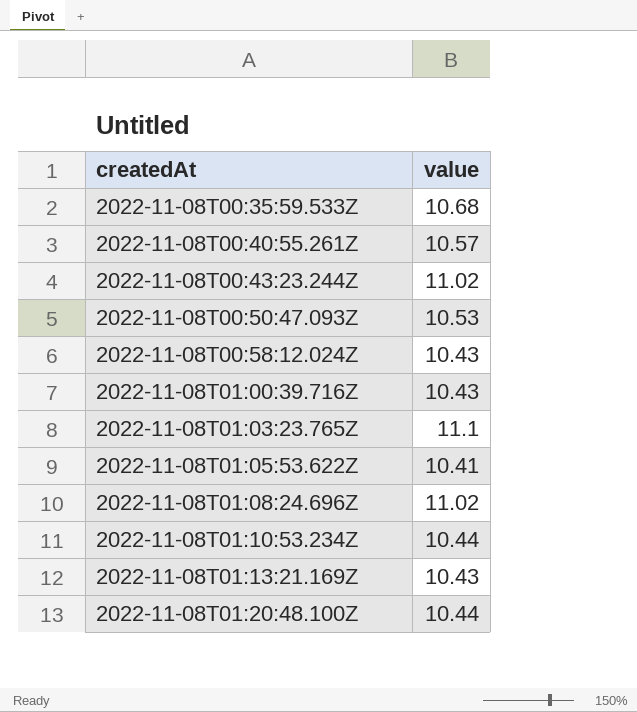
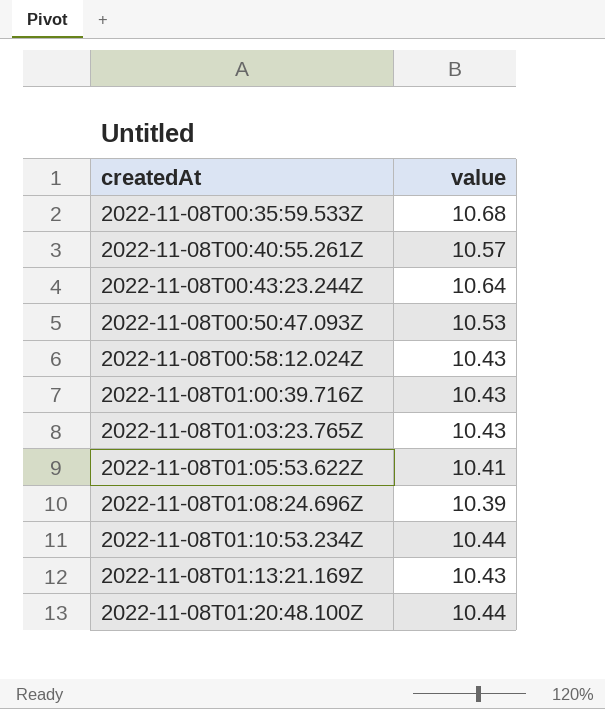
2022-11-08T00:43:23.244Z | value: 11.02 -> 10.64
2022-11-08T01:03:23.765Z | value: 11.1 -> 10.43
2022-11-08T01:08:24.696Z | value: 11.02 -> 10.39

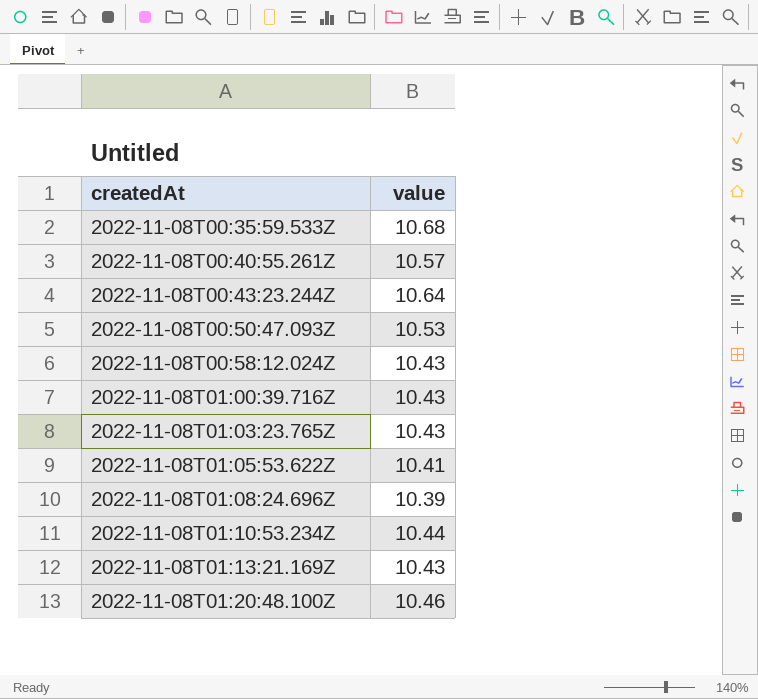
2022-11-08T01:20:48.100Z | value: 10.44 -> 10.46

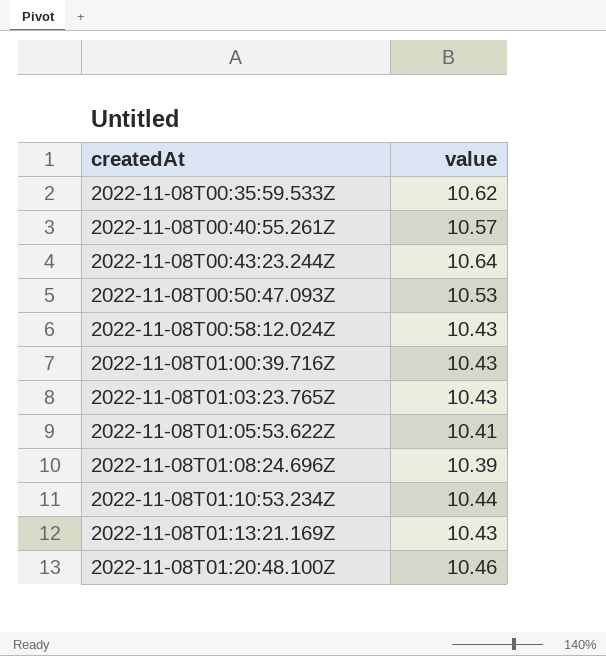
2022-11-08T00:35:59.533Z | value: 10.68 -> 10.62

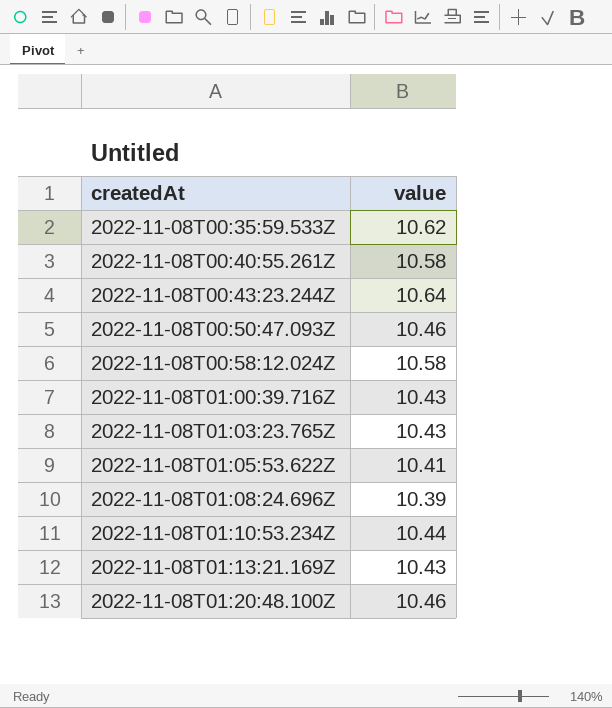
2022-11-08T00:40:55.261Z | value: 10.57 -> 10.58
2022-11-08T00:50:47.093Z | value: 10.53 -> 10.46
2022-11-08T00:58:12.024Z | value: 10.43 -> 10.58

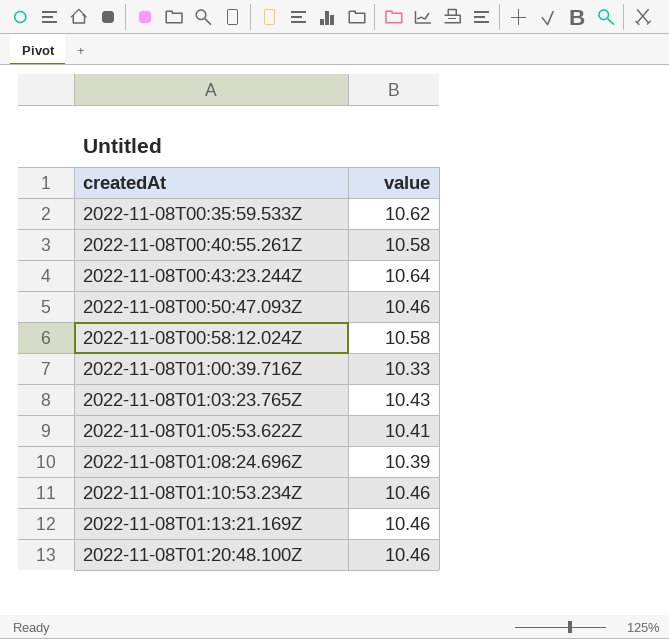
2022-11-08T01:00:39.716Z | value: 10.43 -> 10.33
2022-11-08T01:10:53.234Z | value: 10.44 -> 10.46
2022-11-08T01:13:21.169Z | value: 10.43 -> 10.46

